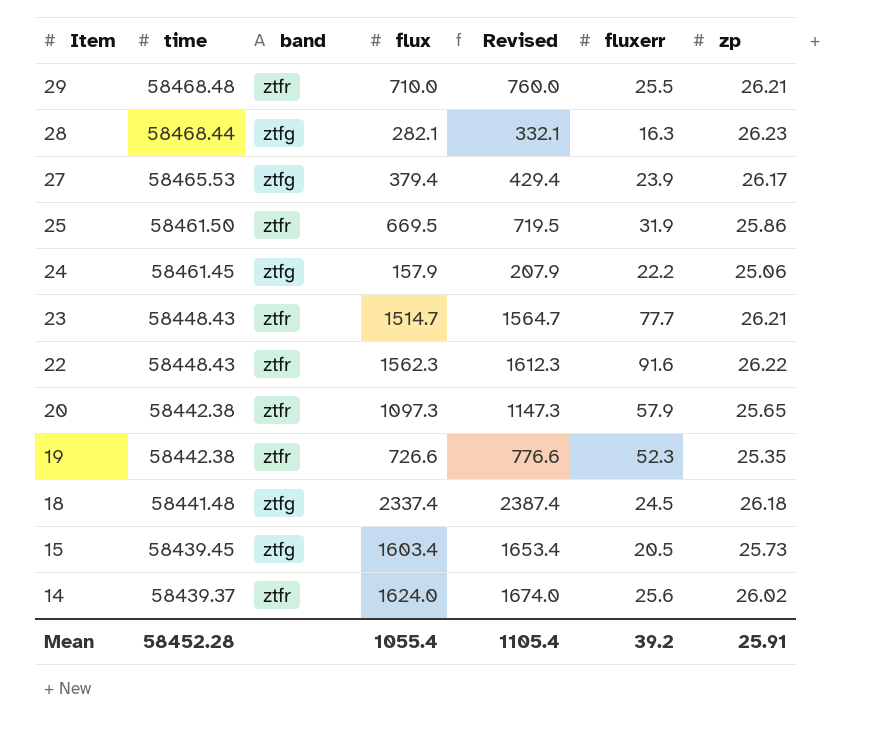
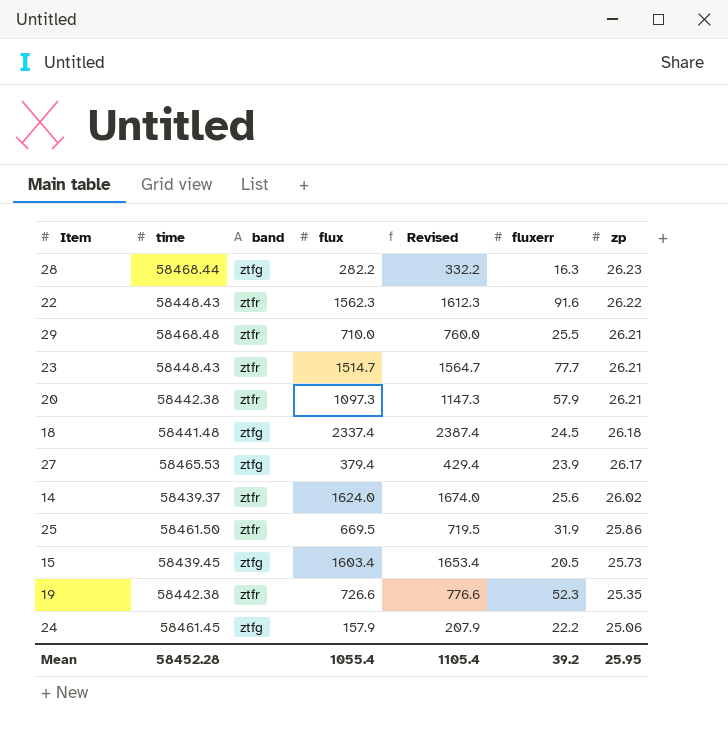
row order: Item descending -> zp descending
28 | flux: 282.1 -> 282.2
28 | Revised: 332.1 -> 332.2
20 | zp: 25.65 -> 26.21
Mean | zp: 25.91 -> 25.95

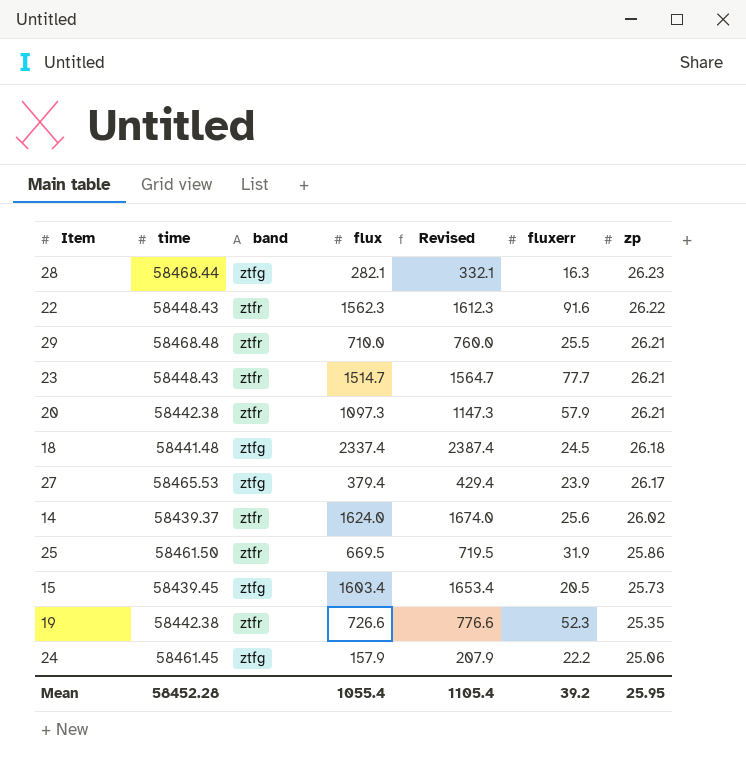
28 | flux: 282.2 -> 282.1
28 | Revised: 332.2 -> 332.1

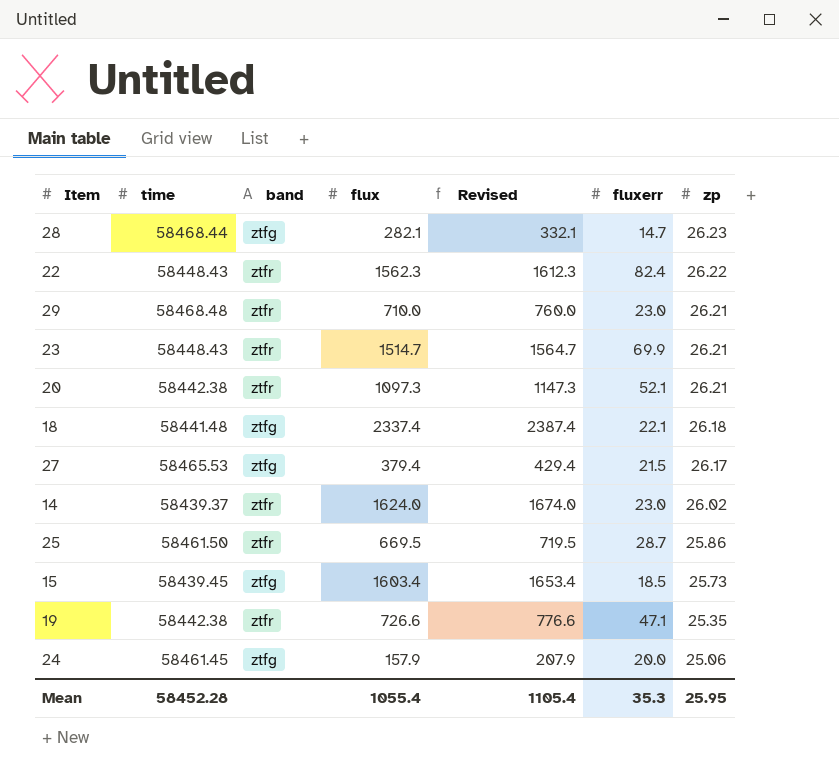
28 | fluxerr: 16.3 -> 14.7
22 | fluxerr: 91.6 -> 82.4
29 | fluxerr: 25.5 -> 23.0
23 | fluxerr: 77.7 -> 69.9
20 | fluxerr: 57.9 -> 52.1
18 | fluxerr: 24.5 -> 22.1
27 | fluxerr: 23.9 -> 21.5
14 | fluxerr: 25.6 -> 23.0
25 | fluxerr: 31.9 -> 28.7
15 | fluxerr: 20.5 -> 18.5
19 | fluxerr: 52.3 -> 47.1
24 | fluxerr: 22.2 -> 20.0
Mean | fluxerr: 39.2 -> 35.3

